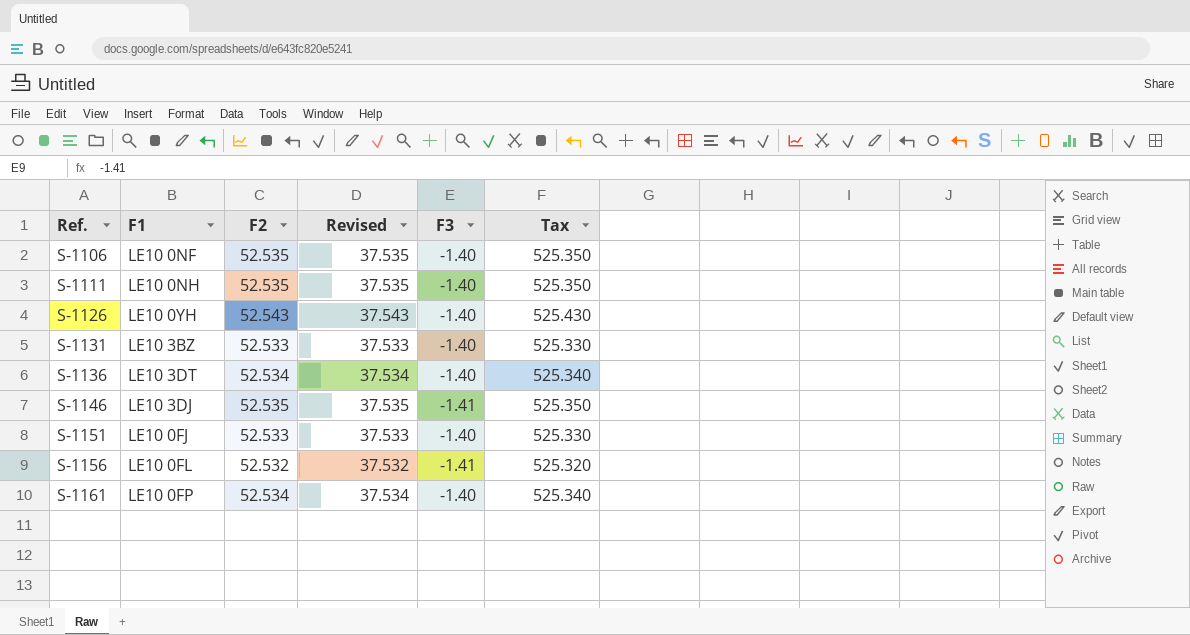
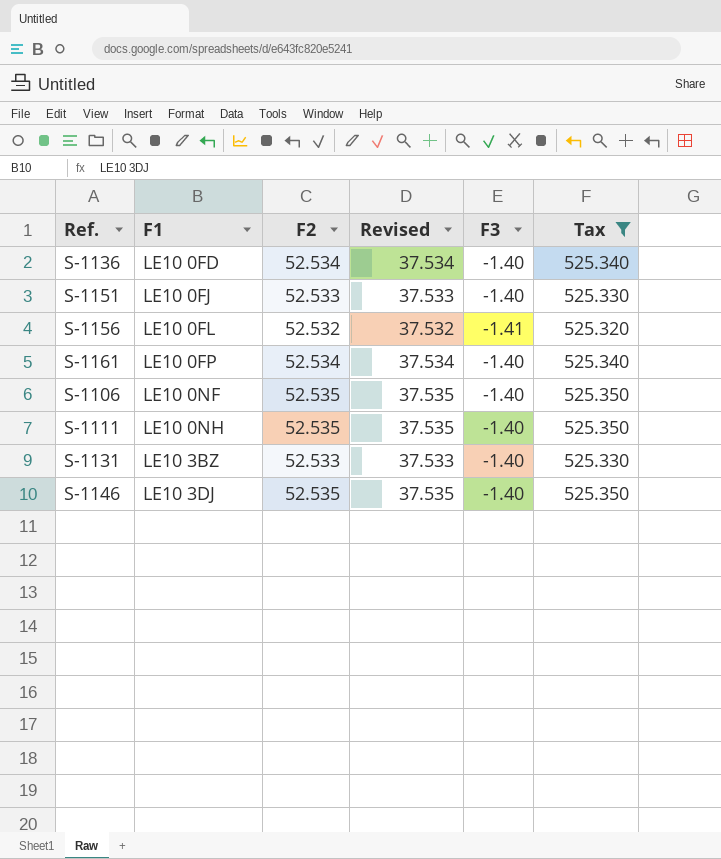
filter: none -> Tax != 525.430
row order: Ref. ascending -> F1 ascending
S-1136 | F1: LE10 3DT -> LE10 0FD
S-1146 | F3: -1.41 -> -1.40

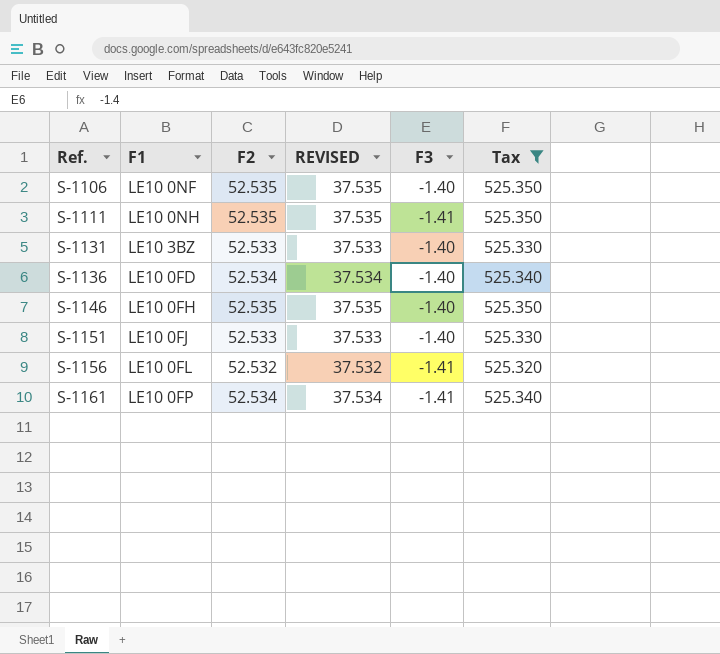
row order: F1 ascending -> Ref. ascending
column name: Revised -> REVISED
S-1111 | F3: -1.40 -> -1.41
S-1146 | F1: LE10 3DJ -> LE10 0FH
S-1161 | F3: -1.40 -> -1.41

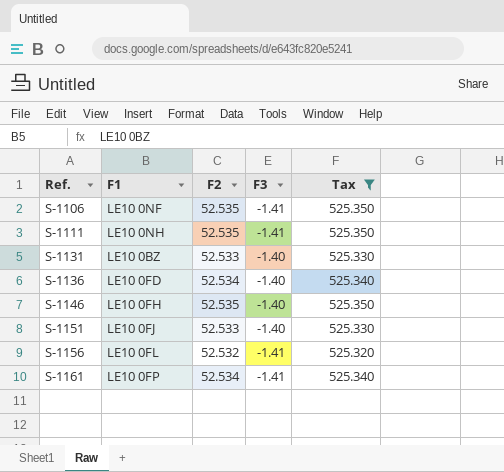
column REVISED | formula: [F2] - 15 -> none
S-1106 | F3: -1.40 -> -1.41
S-1131 | F1: LE10 3BZ -> LE10 0BZ

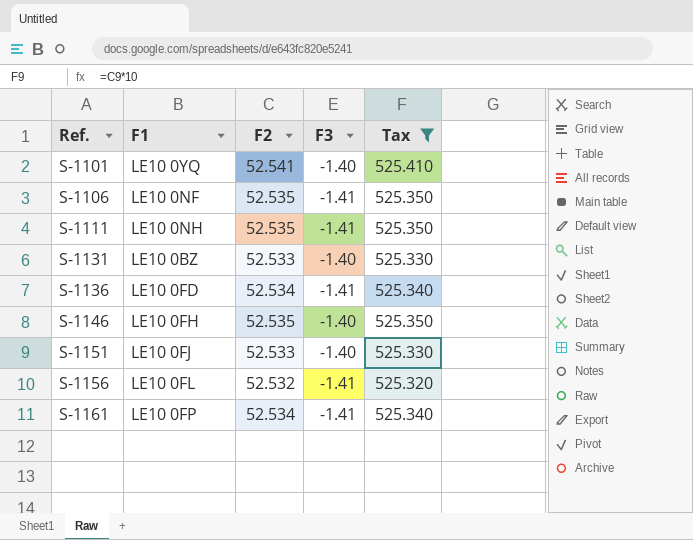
row S-1101: none -> LE10 0YQ | 52.541 | -1.40 | 525.410
S-1136 | F3: -1.40 -> -1.41

